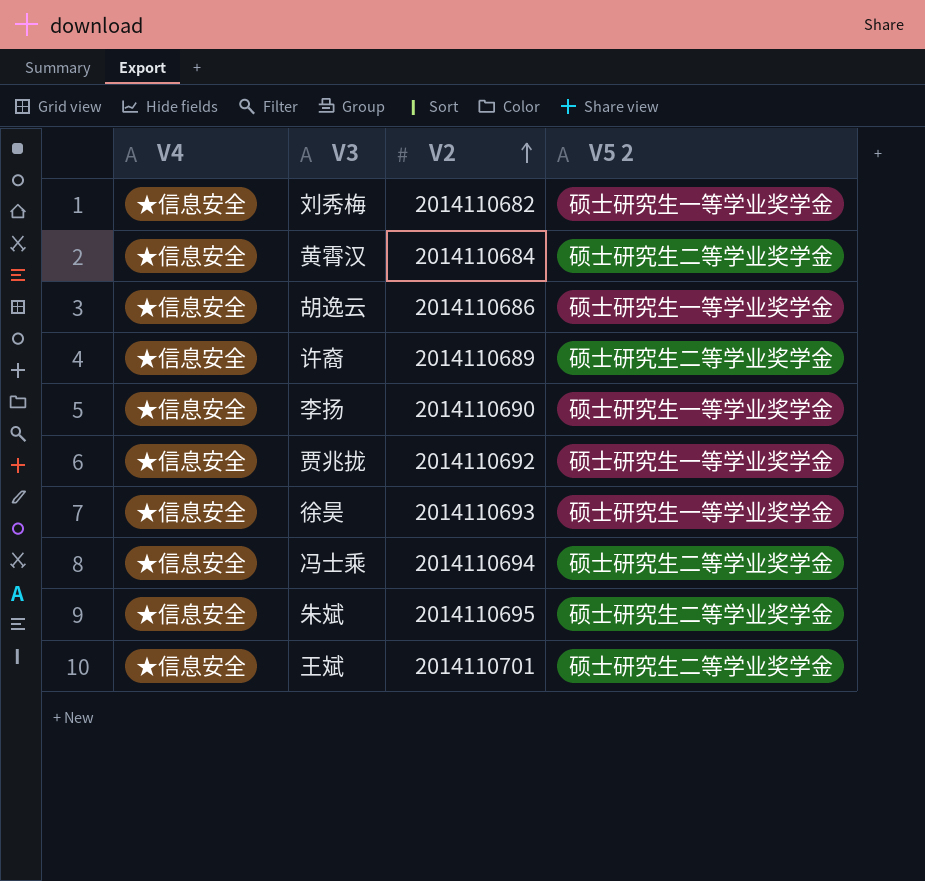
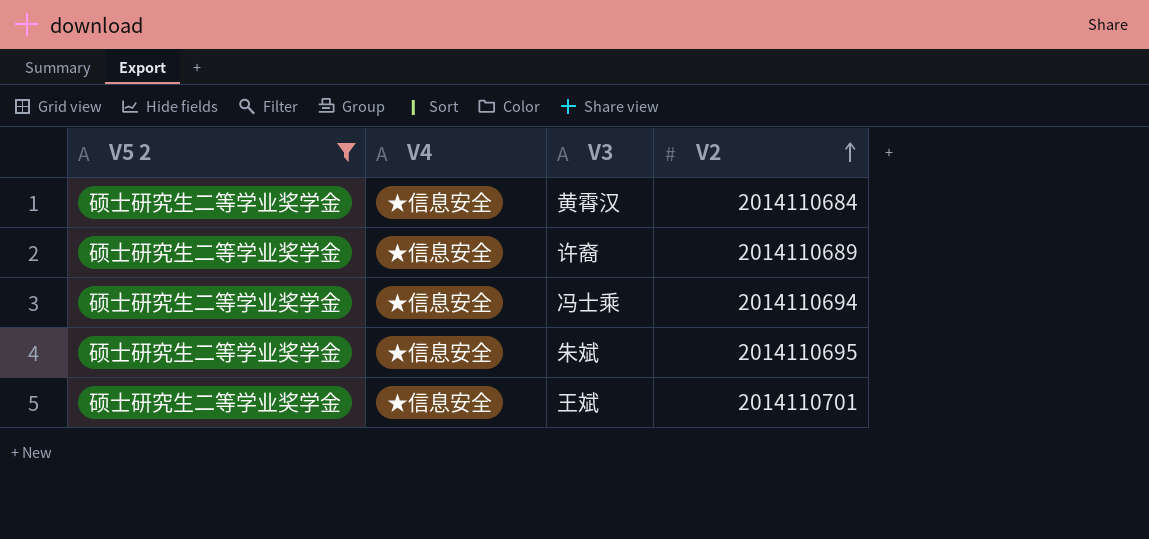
filter: none -> V5 2 = 硕士研究生二等学业奖学金
column V5 2 | position: 4 -> 1

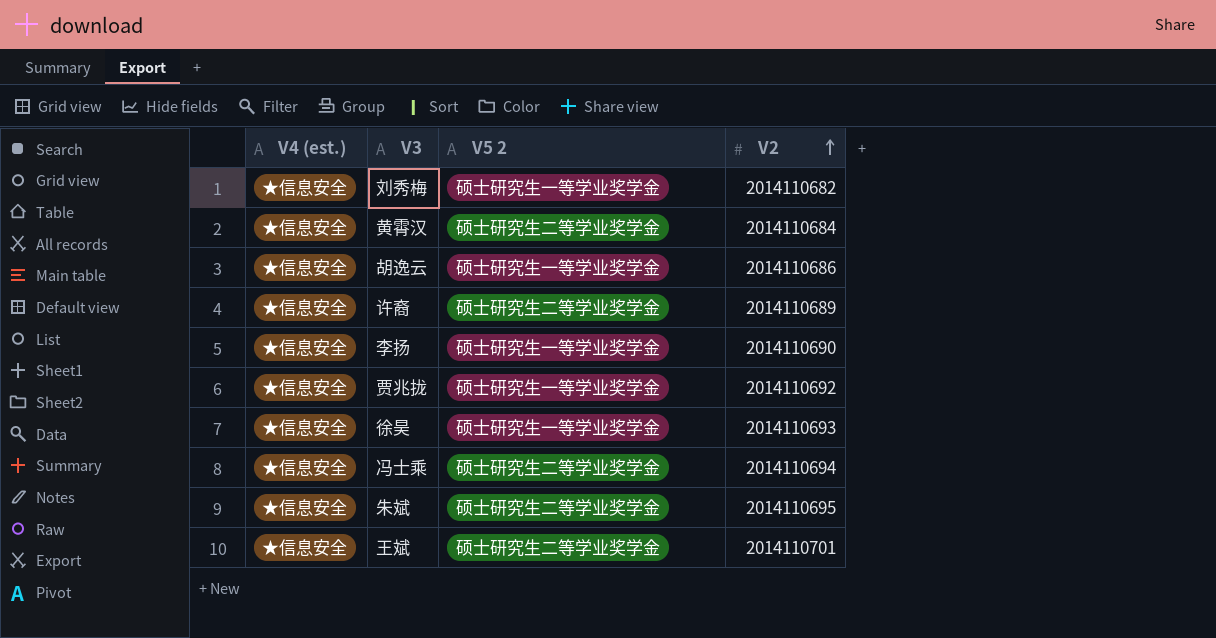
filter: V5 2 = 硕士研究生二等学业奖学金 -> none
column name: V4 -> V4 (est.)
column V5 2 | position: 1 -> 3

